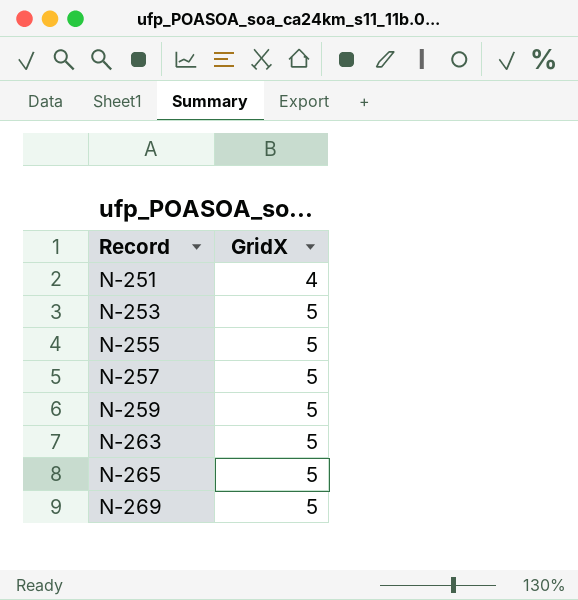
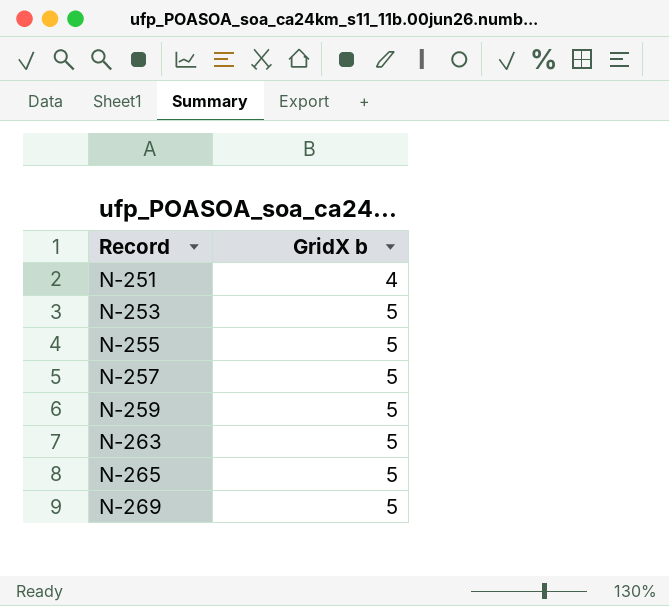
column name: GridX -> GridX b

